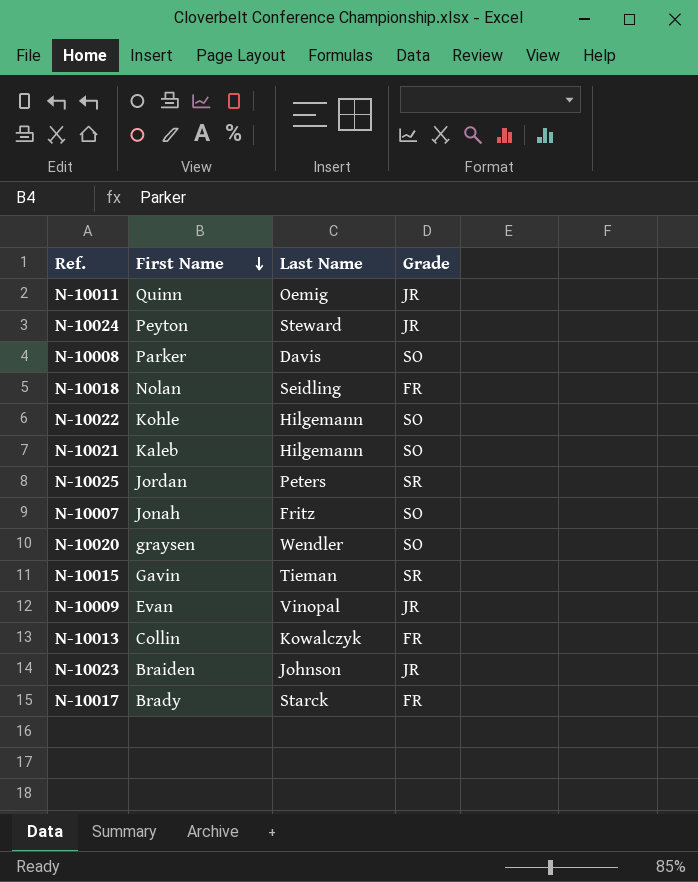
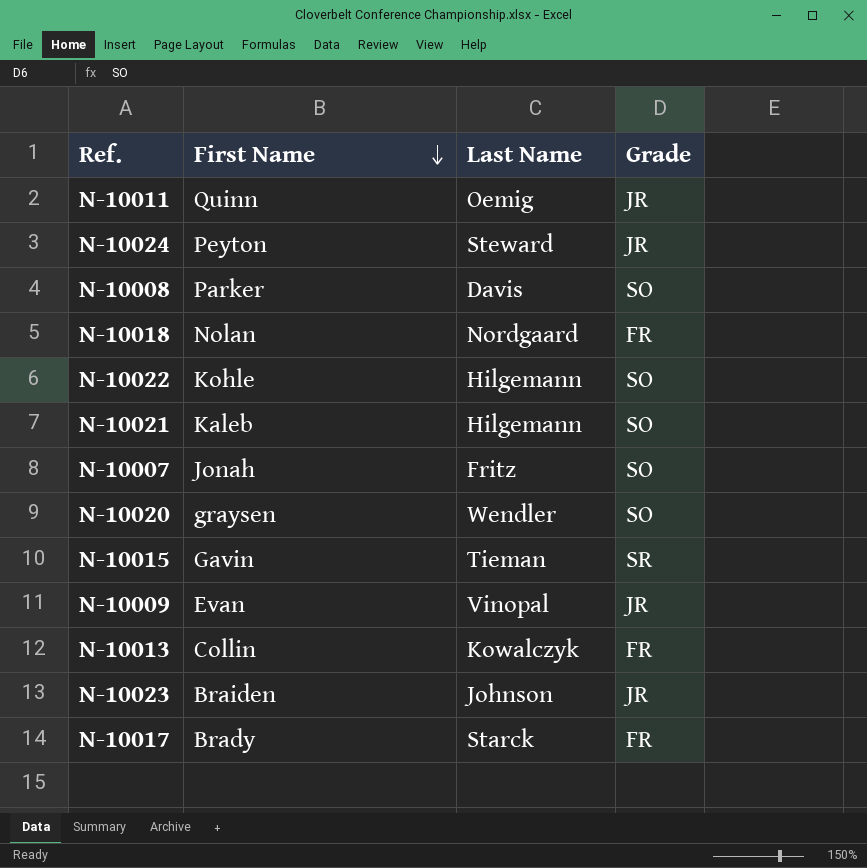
row N-10025: Jordan | Peters | SR -> none
N-10018 | Last Name: Seidling -> Nordgaard

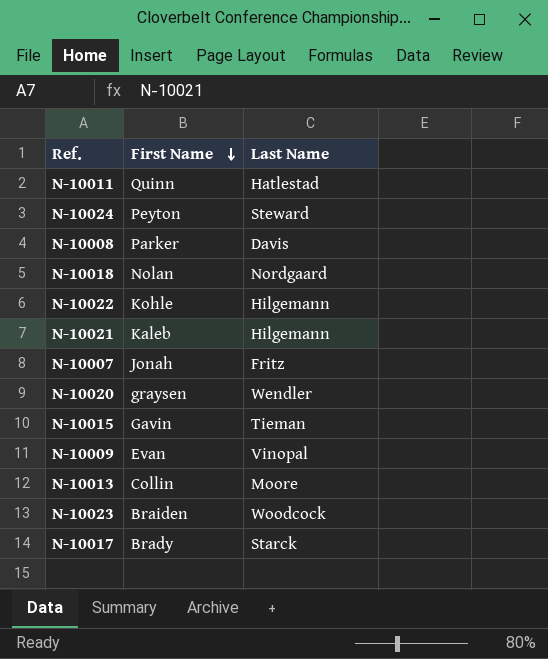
column Grade | position: 4 -> none
N-10011 | Last Name: Oemig -> Hatlestad
N-10013 | Last Name: Kowalczyk -> Moore
N-10023 | Last Name: Johnson -> Woodcock

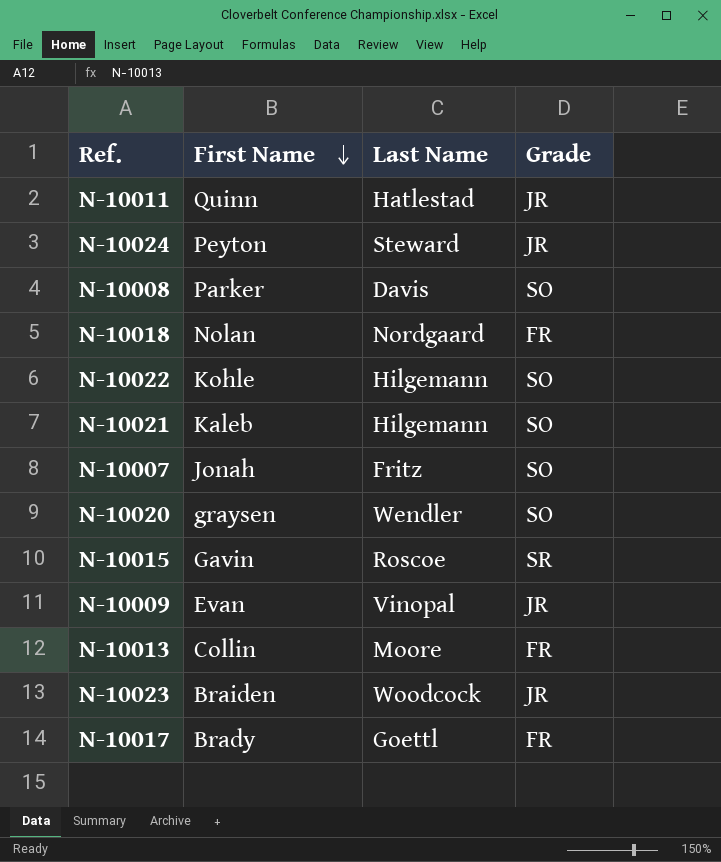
column Grade | position: none -> 4
N-10015 | Last Name: Tieman -> Roscoe
N-10017 | Last Name: Starck -> Goettl

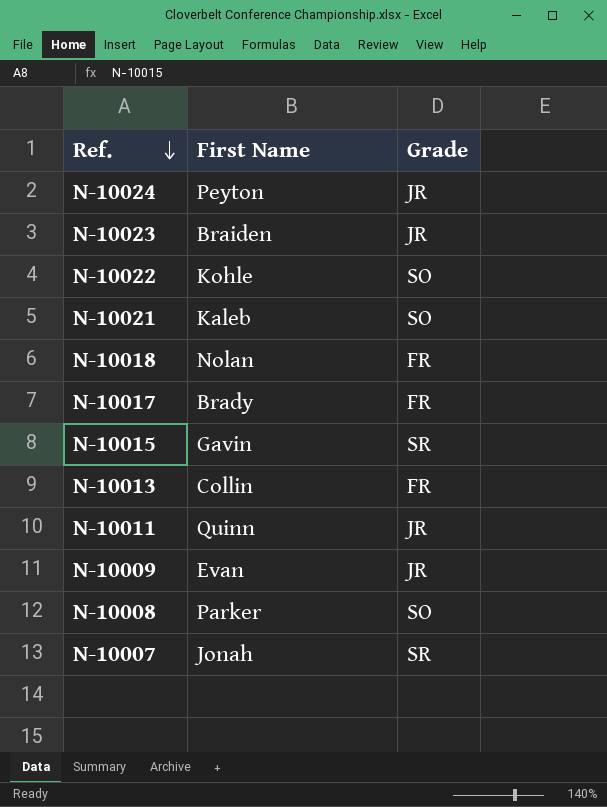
row order: First Name descending -> Ref. descending
column Last Name | position: 3 -> none
row N-10020: graysen | Wendler | SO -> none
N-10007 | Grade: SO -> SR

